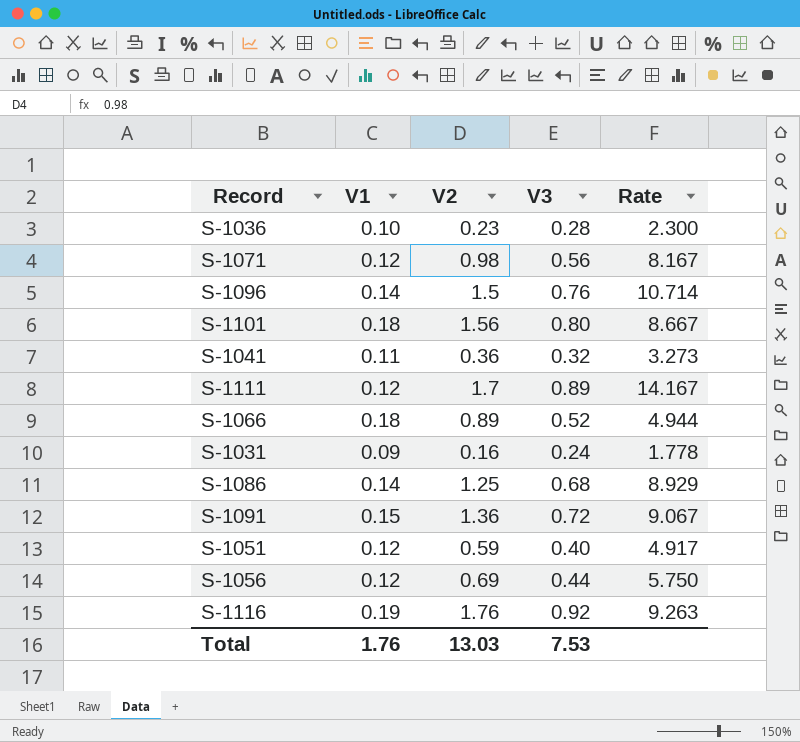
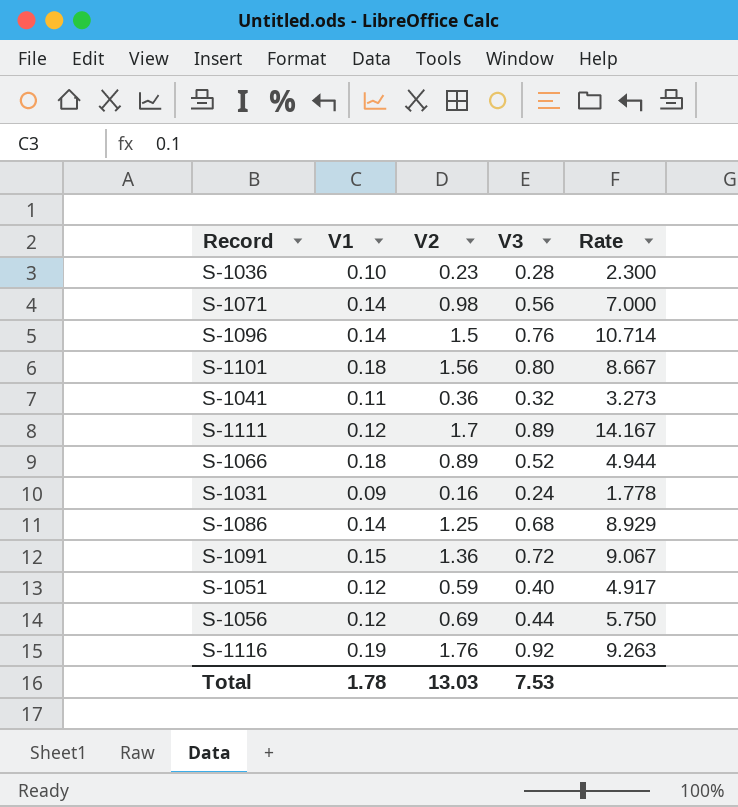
S-1071 | V1: 0.12 -> 0.14
S-1071 | Rate: 8.167 -> 7.000
Total | V1: 1.76 -> 1.78

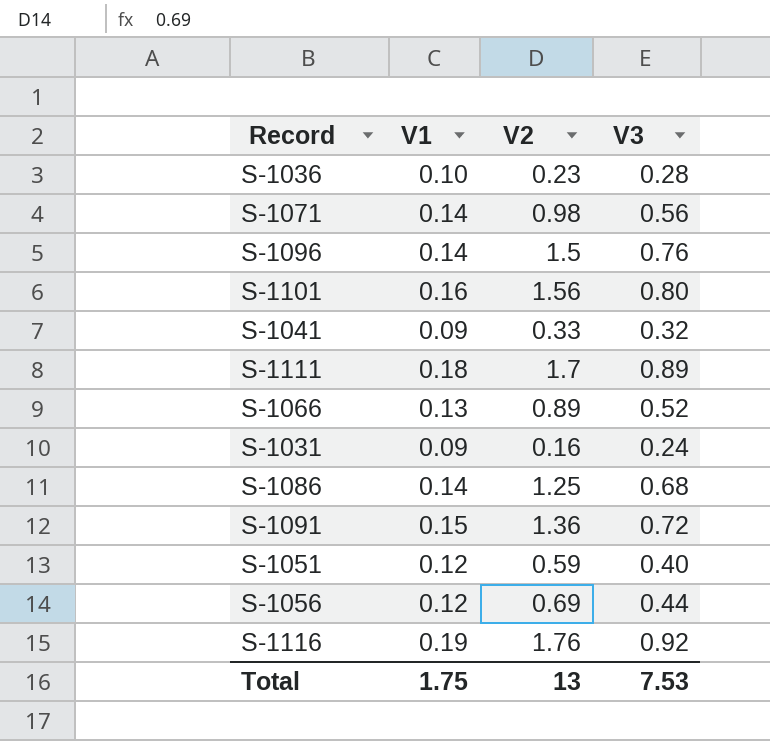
column Rate | formula: [V2] / [V1] -> none
S-1101 | V1: 0.18 -> 0.16
S-1041 | V1: 0.11 -> 0.09
S-1041 | V2: 0.36 -> 0.33
S-1111 | V1: 0.12 -> 0.18
S-1066 | V1: 0.18 -> 0.13
Total | V1: 1.78 -> 1.75
Total | V2: 13.03 -> 13

